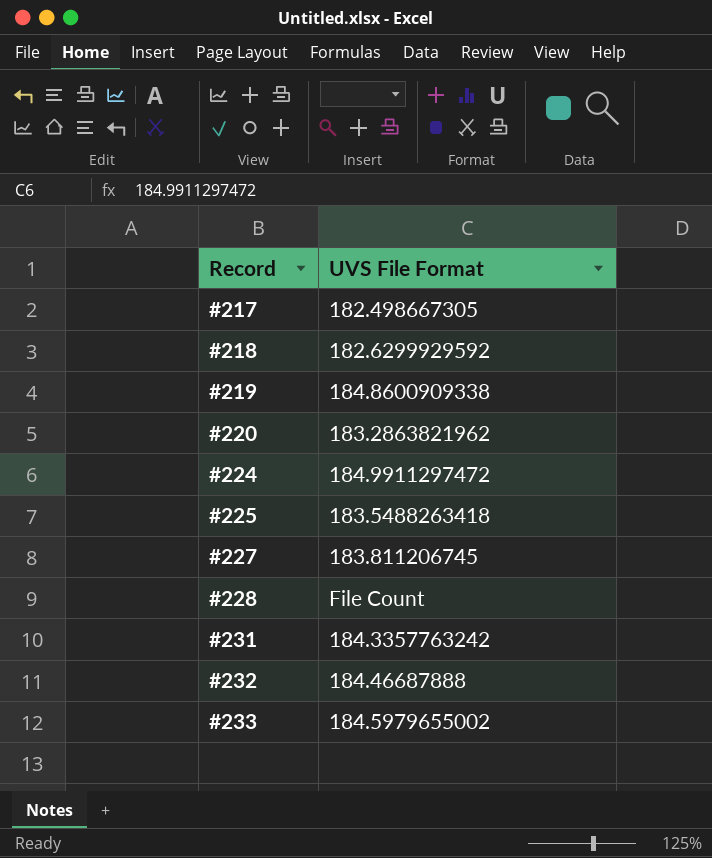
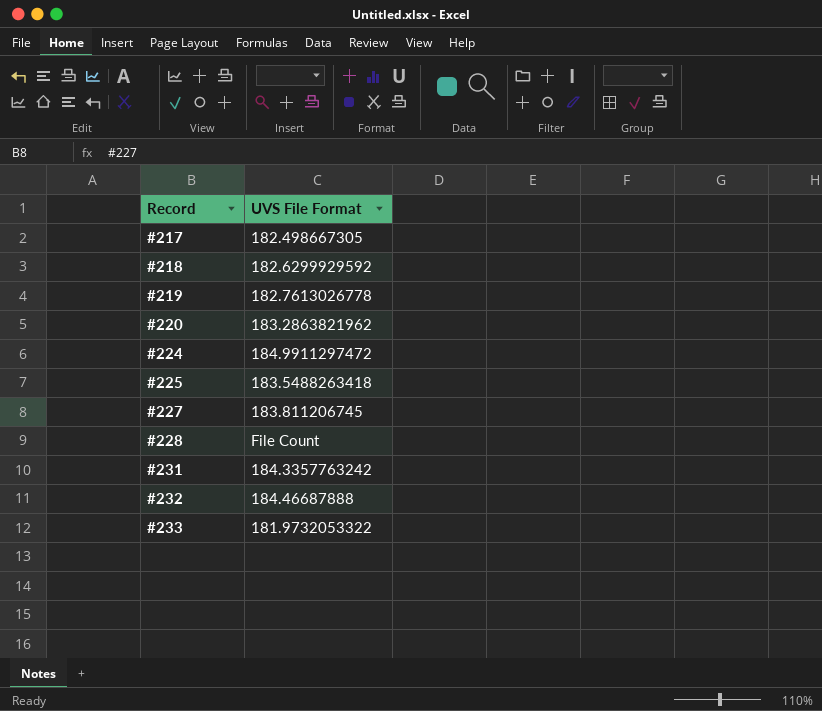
#219 | UVS File Format: 184.8600909338 -> 182.7613026778
#233 | UVS File Format: 184.5979655002 -> 181.9732053322

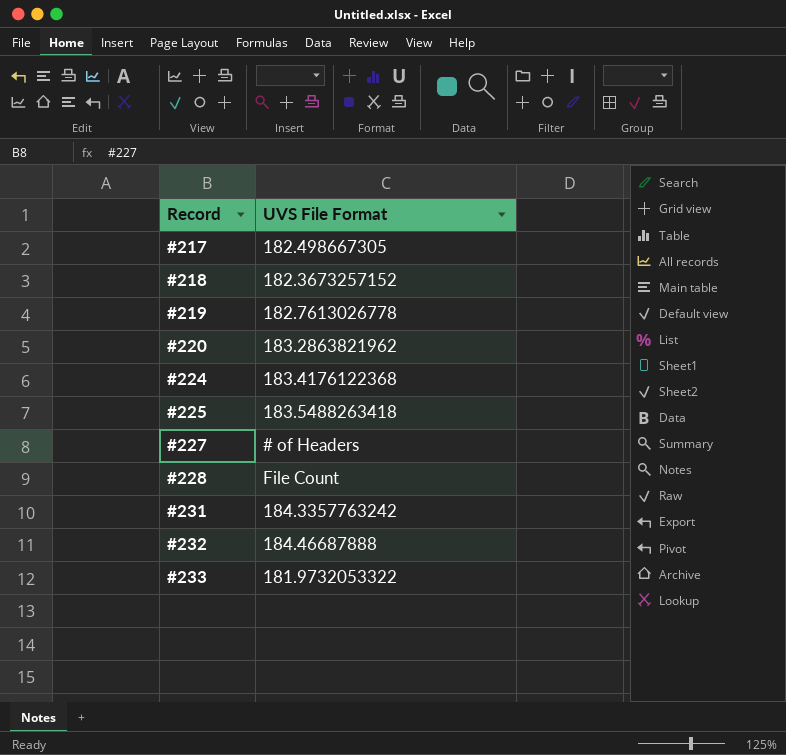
#218 | UVS File Format: 182.6299929592 -> 182.3673257152
#224 | UVS File Format: 184.9911297472 -> 183.4176122368
#227 | UVS File Format: 183.811206745 -> # of Headers

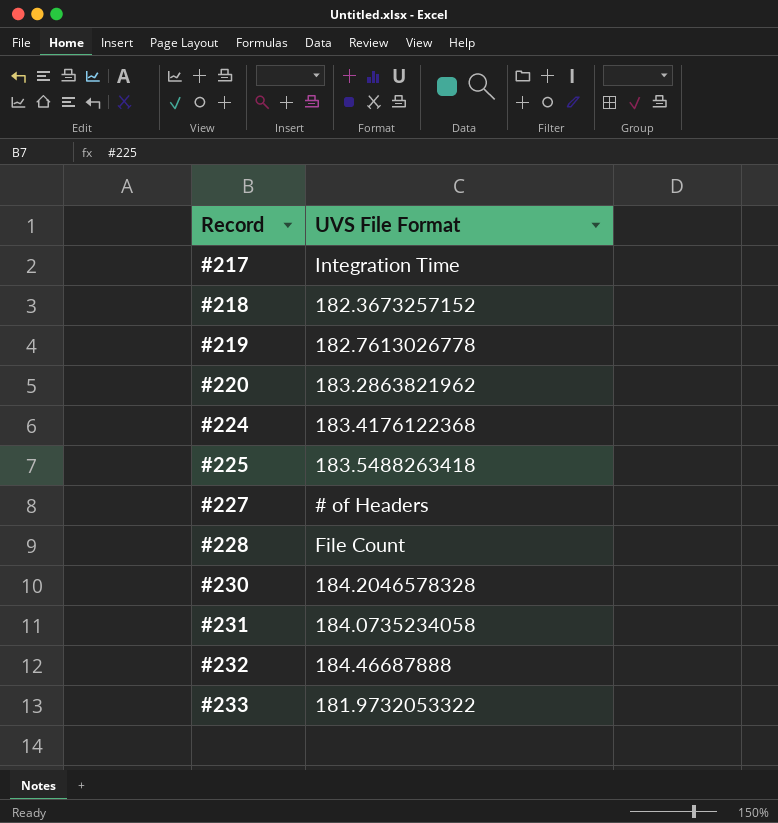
#217 | UVS File Format: 182.498667305 -> Integration Time
row #230: none -> 184.2046578328
#231 | UVS File Format: 184.3357763242 -> 184.0735234058

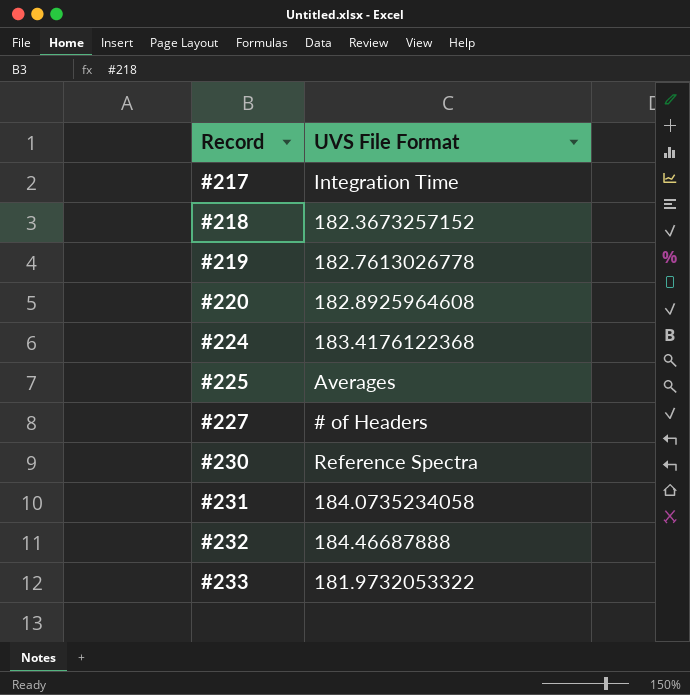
row #228: File Count -> none
#220 | UVS File Format: 183.2863821962 -> 182.8925964608
#225 | UVS File Format: 183.5488263418 -> Averages
#230 | UVS File Format: 184.2046578328 -> Reference Spectra

